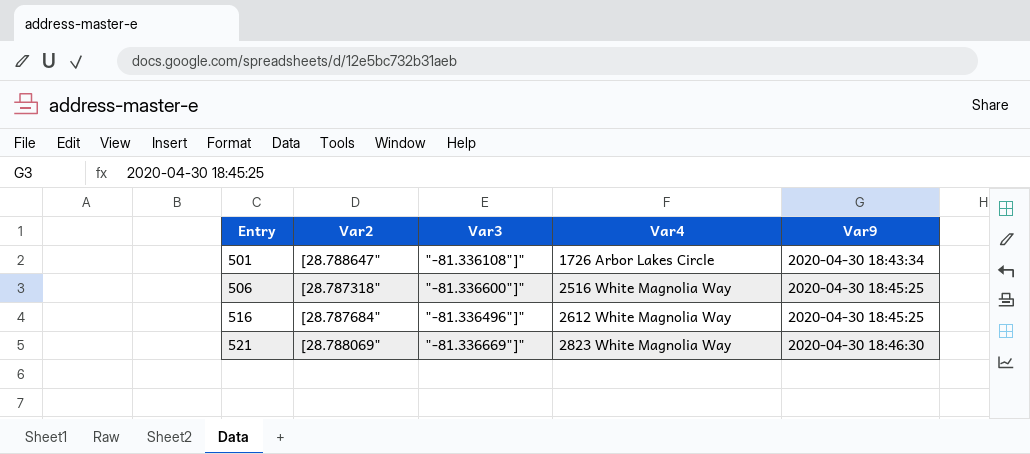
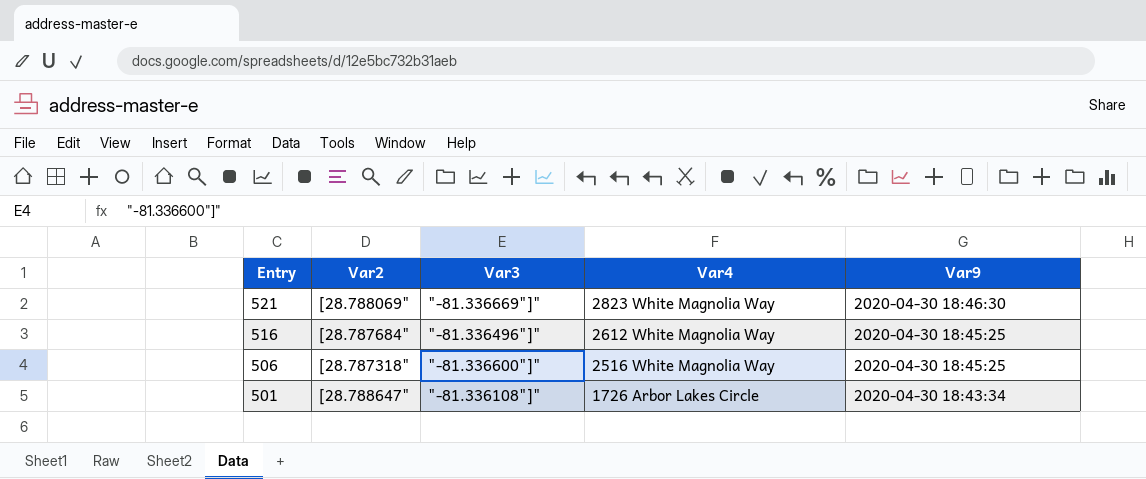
row order: Entry ascending -> Entry descending

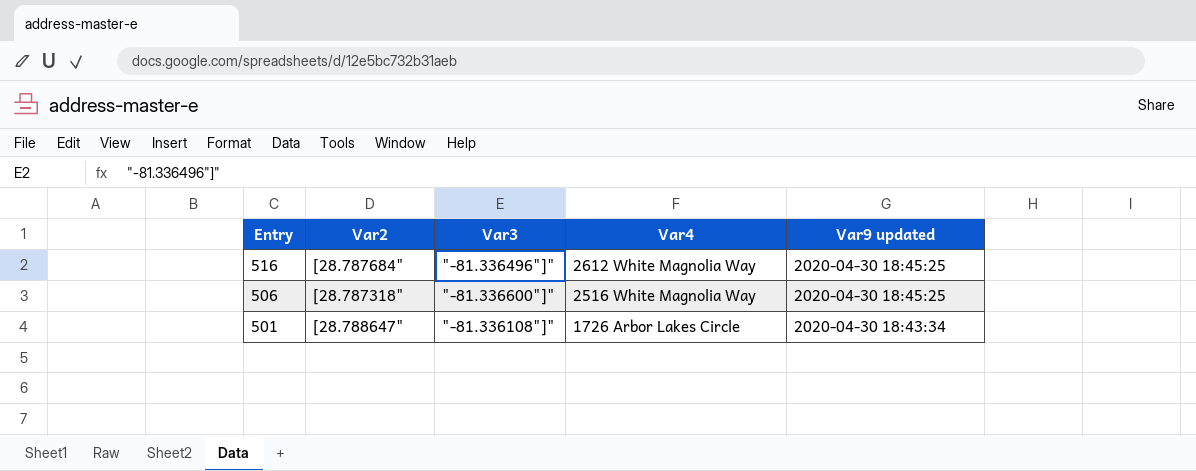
column name: Var9 -> Var9 updated
row 521: [28.788069" | "-81.336669"]" | 2823 White Magnolia Way | 2020-04-30 18:46:30 -> none

